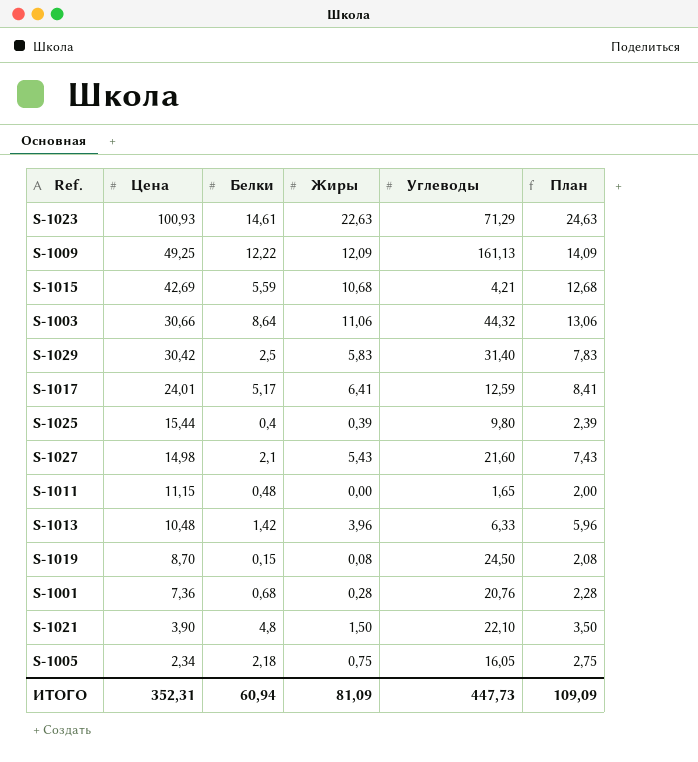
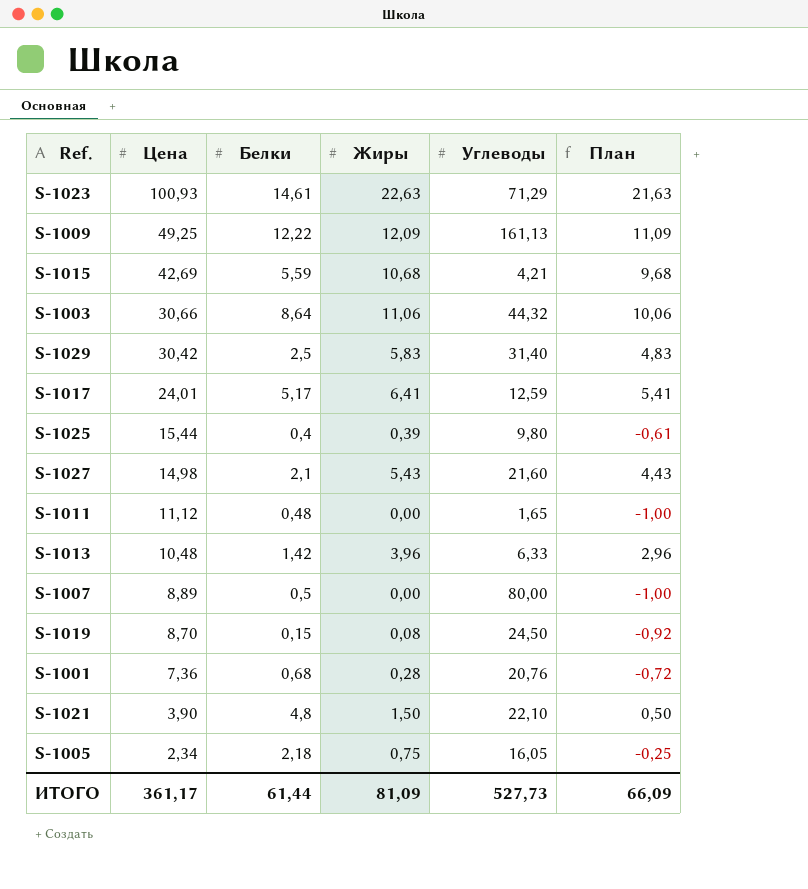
column План | formula: [Жиры] + 2 -> [Жиры] - 1
S-1011 | Цена: 11,15 -> 11,12
row S-1007: none -> 8,89 | 0,5 | 0,00 | 80,00 | -1,00
ИТОГО | Цена: 352,31 -> 361,17
ИТОГО | Белки: 60,94 -> 61,44
ИТОГО | Углеводы: 447,73 -> 527,73
ИТОГО | План: 109,09 -> 66,09

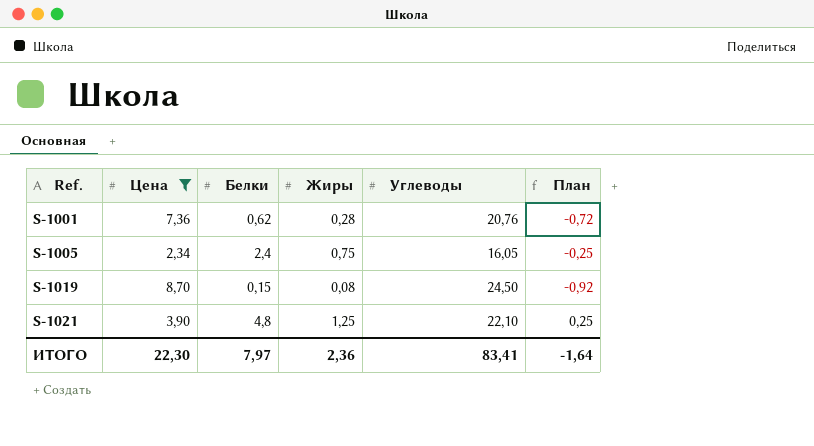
filter: none -> Цена <= 8,70
row order: Цена descending -> Ref. ascending
S-1001 | Белки: 0,68 -> 0,62
S-1005 | Белки: 2,18 -> 2,4
S-1021 | Жиры: 1,50 -> 1,25
S-1021 | План: 0,50 -> 0,25
ИТОГО | Цена: 361,17 -> 22,30
ИТОГО | Белки: 61,44 -> 7,97
ИТОГО | Жиры: 81,09 -> 2,36
ИТОГО | Углеводы: 527,73 -> 83,41
ИТОГО | План: 66,09 -> -1,64

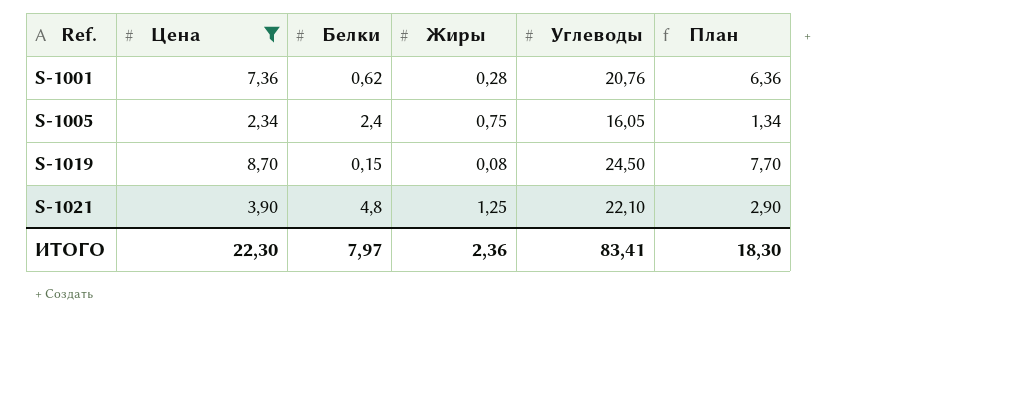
column План | formula: [Жиры] - 1 -> [Цена] - 1
ИТОГО | План: -1,64 -> 18,30

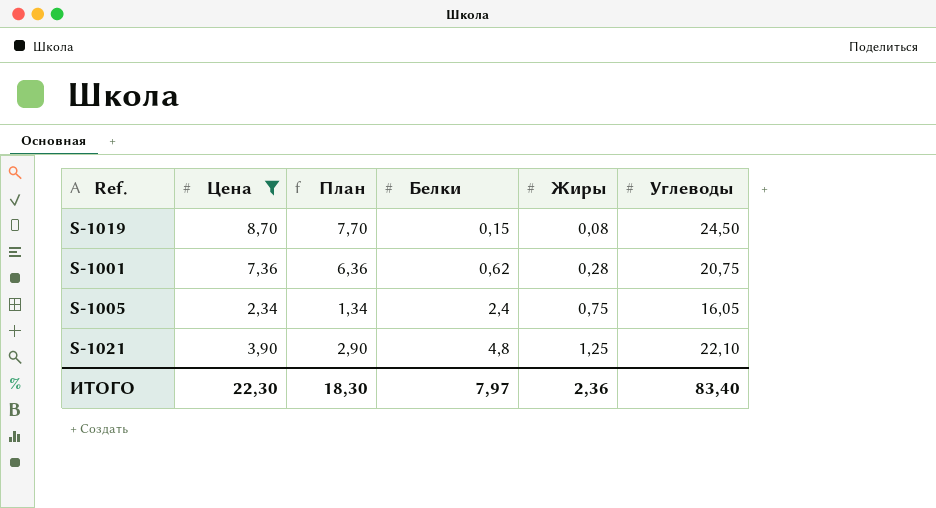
row order: Ref. ascending -> Белки ascending
column План | position: 6 -> 3
S-1001 | Углеводы: 20,76 -> 20,75
ИТОГО | Углеводы: 83,41 -> 83,40

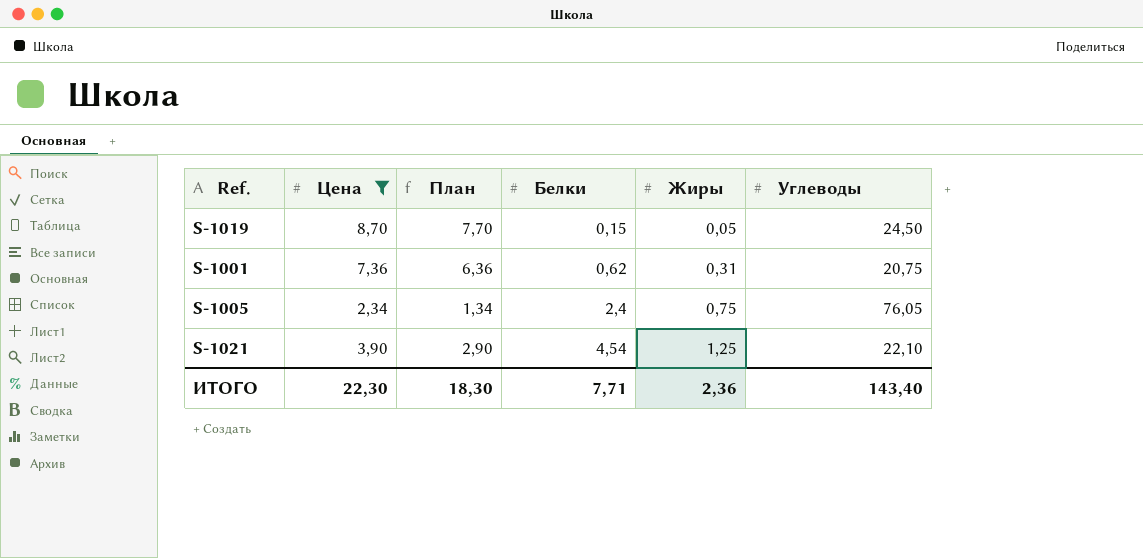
S-1019 | Жиры: 0,08 -> 0,05
S-1001 | Жиры: 0,28 -> 0,31
S-1005 | Углеводы: 16,05 -> 76,05
S-1021 | Белки: 4,8 -> 4,54
ИТОГО | Белки: 7,97 -> 7,71
ИТОГО | Углеводы: 83,40 -> 143,40

